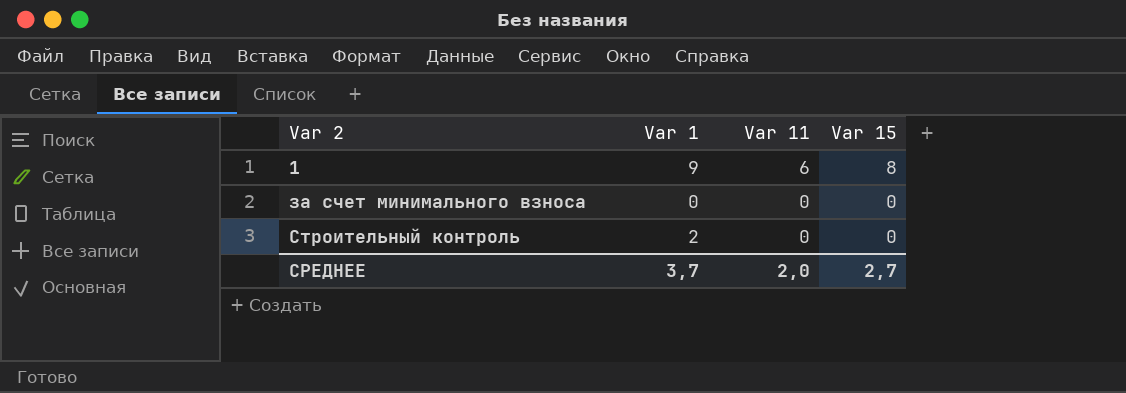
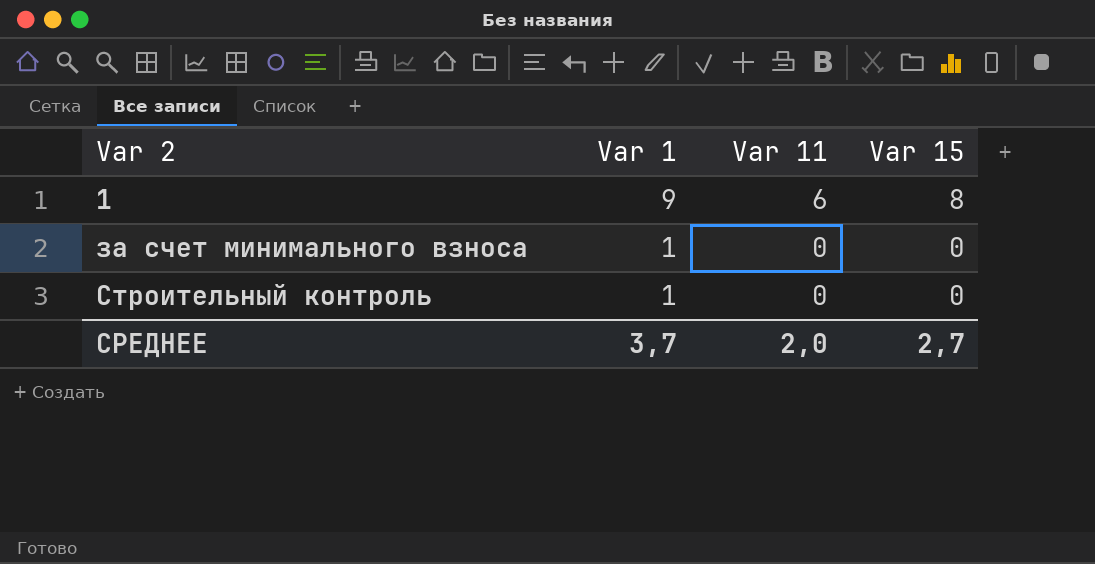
за счет минимального взноса | Var 1: 0 -> 1
Строительный контроль | Var 1: 2 -> 1

